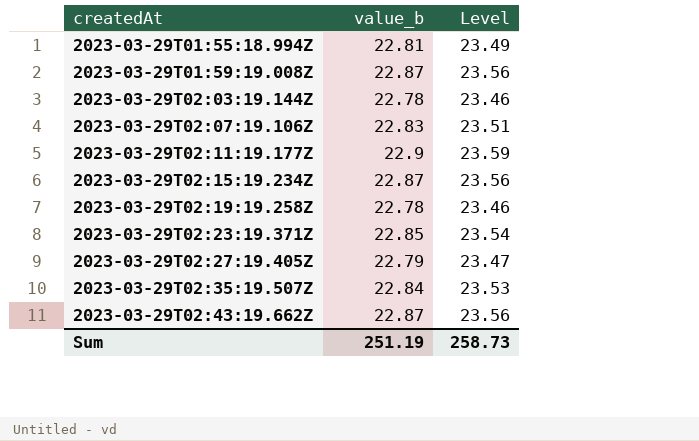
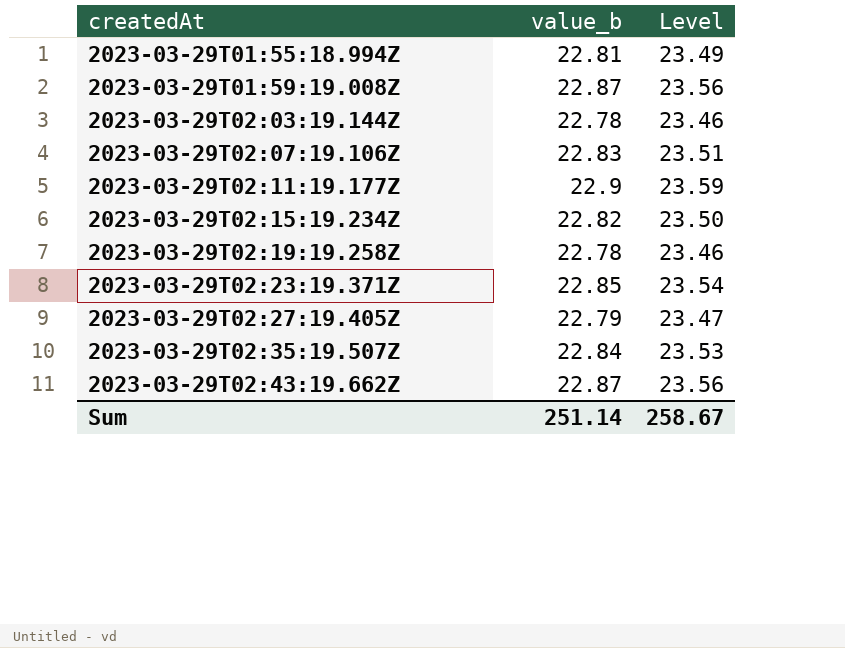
2023-03-29T02:15:19.234Z | value_b: 22.87 -> 22.82
2023-03-29T02:15:19.234Z | Level: 23.56 -> 23.50
Sum | value_b: 251.19 -> 251.14
Sum | Level: 258.73 -> 258.67

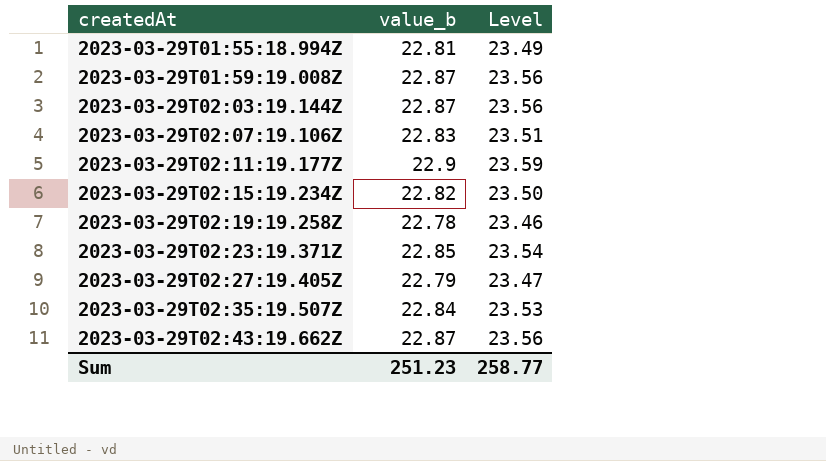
2023-03-29T02:03:19.144Z | value_b: 22.78 -> 22.87
2023-03-29T02:03:19.144Z | Level: 23.46 -> 23.56
Sum | value_b: 251.14 -> 251.23
Sum | Level: 258.67 -> 258.77

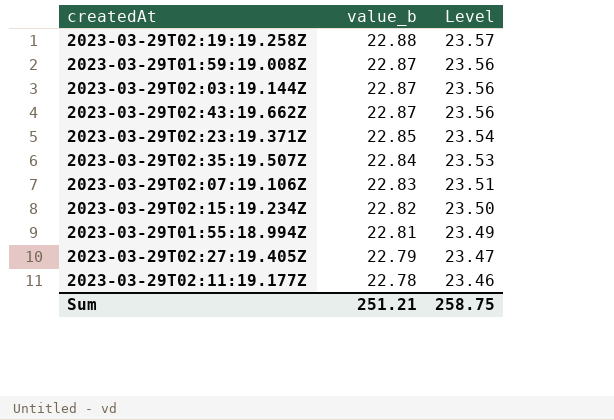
row order: createdAt ascending -> value_b descending
2023-03-29T02:19:19.258Z | value_b: 22.78 -> 22.88
2023-03-29T02:19:19.258Z | Level: 23.46 -> 23.57
2023-03-29T02:11:19.177Z | value_b: 22.9 -> 22.78
2023-03-29T02:11:19.177Z | Level: 23.59 -> 23.46
Sum | value_b: 251.23 -> 251.21
Sum | Level: 258.77 -> 258.75

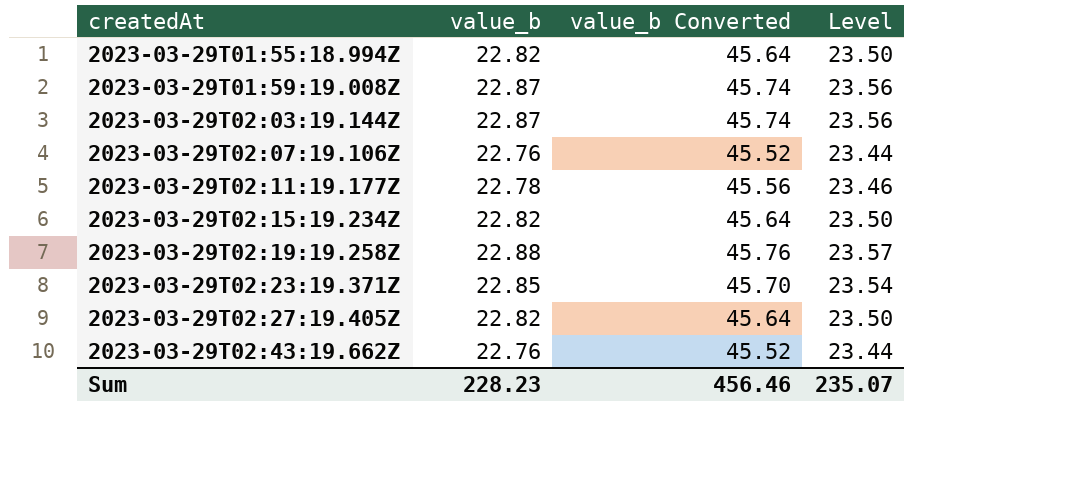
row order: value_b descending -> createdAt ascending
column value_b Converted | formula: none -> [value_b] * 2
row 2023-03-29T02:35:19.507Z: 22.84 | 23.53 -> none
2023-03-29T01:55:18.994Z | value_b: 22.81 -> 22.82
2023-03-29T01:55:18.994Z | Level: 23.49 -> 23.50
2023-03-29T02:07:19.106Z | value_b: 22.83 -> 22.76
2023-03-29T02:07:19.106Z | Level: 23.51 -> 23.44
2023-03-29T02:27:19.405Z | value_b: 22.79 -> 22.82
2023-03-29T02:27:19.405Z | Level: 23.47 -> 23.50
2023-03-29T02:43:19.662Z | value_b: 22.87 -> 22.76
2023-03-29T02:43:19.662Z | Level: 23.56 -> 23.44
Sum | value_b: 251.21 -> 228.23
Sum | Level: 258.75 -> 235.07

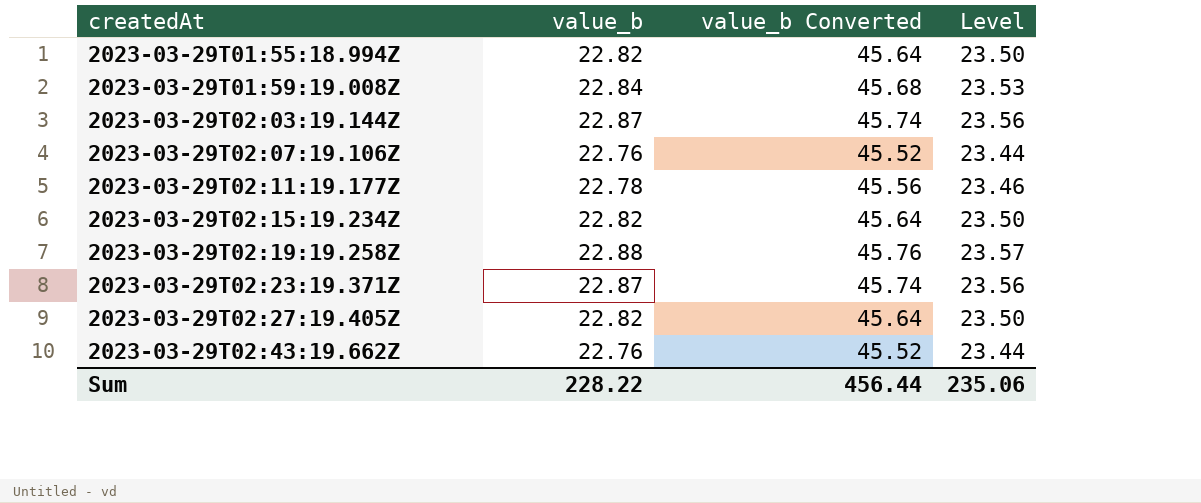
2023-03-29T01:59:19.008Z | value_b: 22.87 -> 22.84
2023-03-29T01:59:19.008Z | value_b Converted: 45.74 -> 45.68
2023-03-29T01:59:19.008Z | Level: 23.56 -> 23.53
2023-03-29T02:23:19.371Z | value_b: 22.85 -> 22.87
2023-03-29T02:23:19.371Z | value_b Converted: 45.70 -> 45.74
2023-03-29T02:23:19.371Z | Level: 23.54 -> 23.56
Sum | value_b: 228.23 -> 228.22
Sum | value_b Converted: 456.46 -> 456.44
Sum | Level: 235.07 -> 235.06

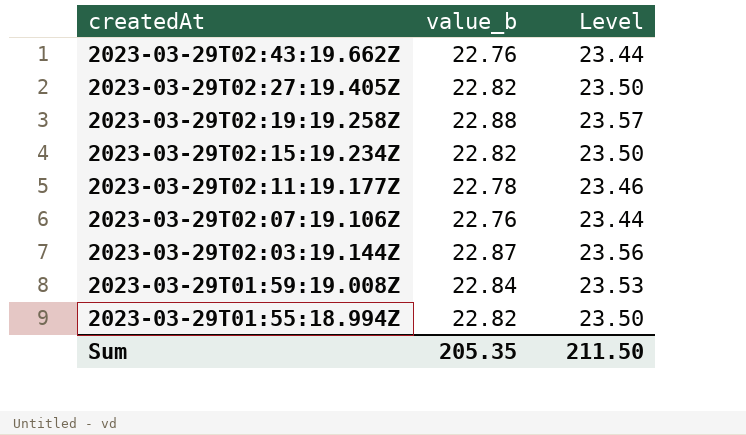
row order: createdAt ascending -> createdAt descending
column value_b Converted | formula: [value_b] * 2 -> none
row 2023-03-29T02:23:19.371Z: 22.87 | 45.74 | 23.56 -> none
Sum | value_b: 228.22 -> 205.35
Sum | Level: 235.06 -> 211.50

